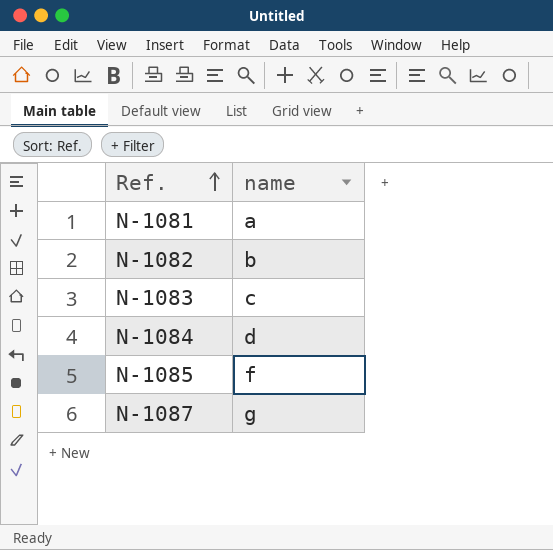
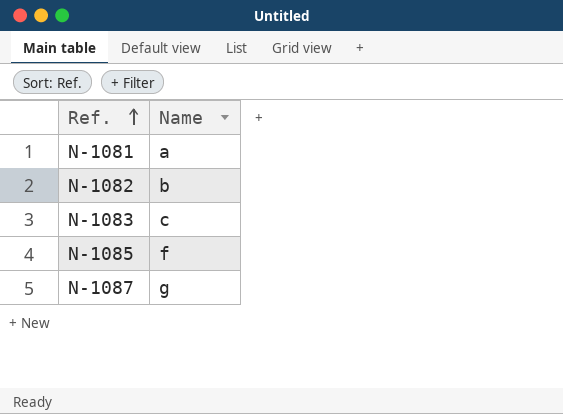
column name: name -> Name
row N-1084: d -> none

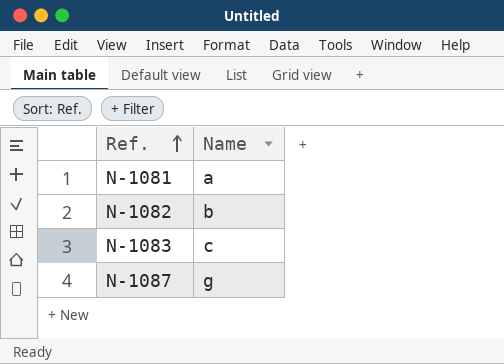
row N-1085: f -> none

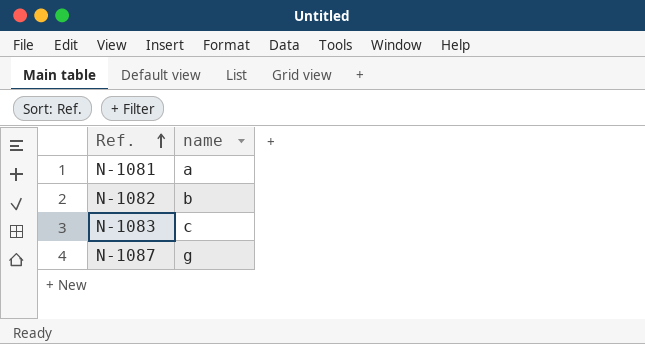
column name: Name -> name

